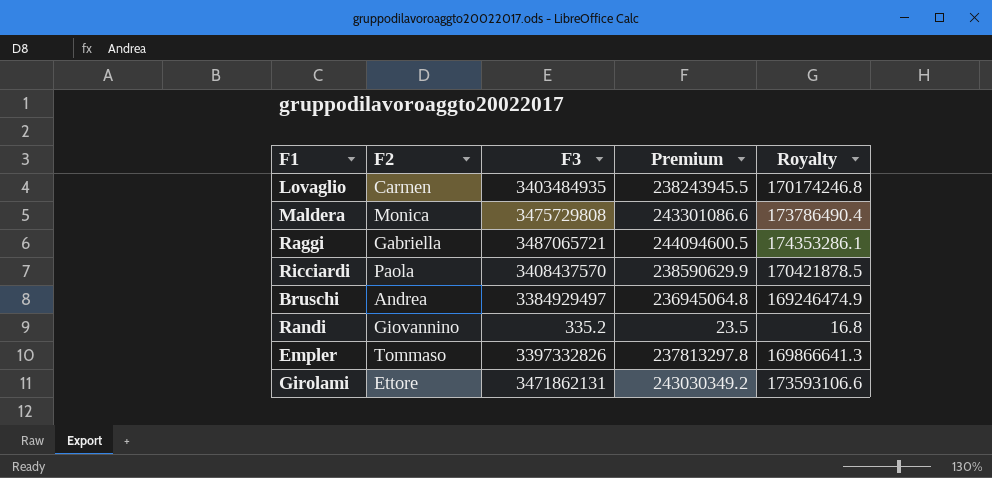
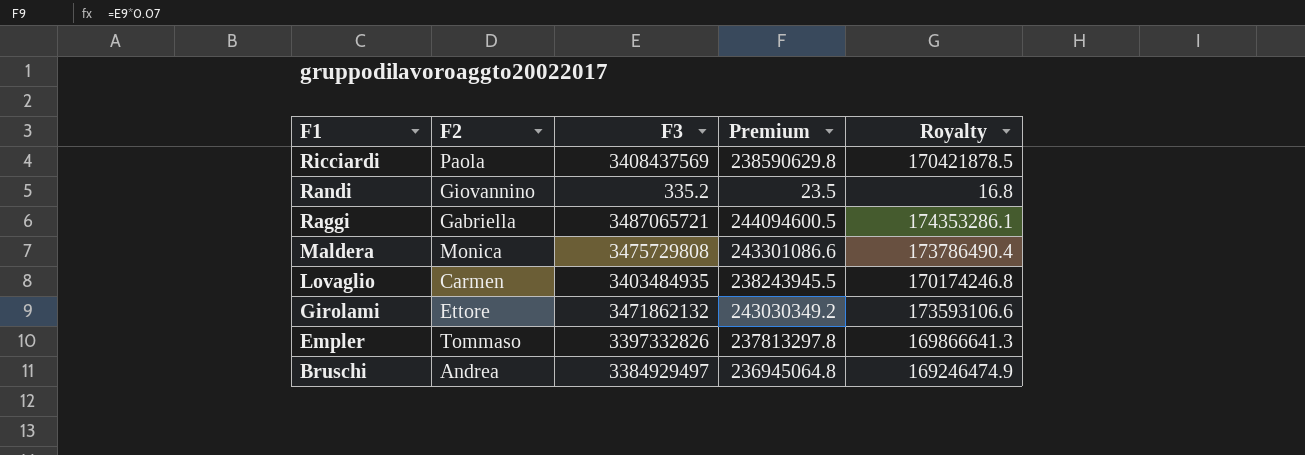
row order: none -> F1 descending
Ricciardi | F3: 3408437570 -> 3408437569
Ricciardi | Premium: 238590629.9 -> 238590629.8
Girolami | F3: 3471862131 -> 3471862132

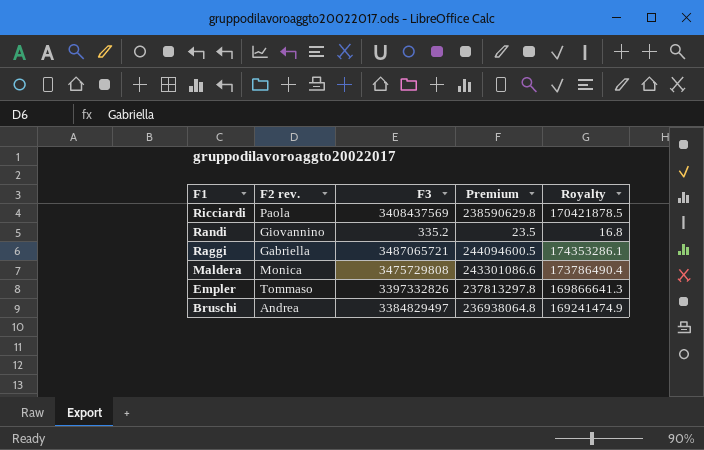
column name: F2 -> F2 rev.
row Lovaglio: Carmen | 3403484935 | 238243945.5 | 170174246.8 -> none
row Girolami: Ettore | 3471862132 | 243030349.2 | 173593106.6 -> none
Bruschi | F3: 3384929497 -> 3384829497
Bruschi | Premium: 236945064.8 -> 236938064.8
Bruschi | Royalty: 169246474.9 -> 169241474.9

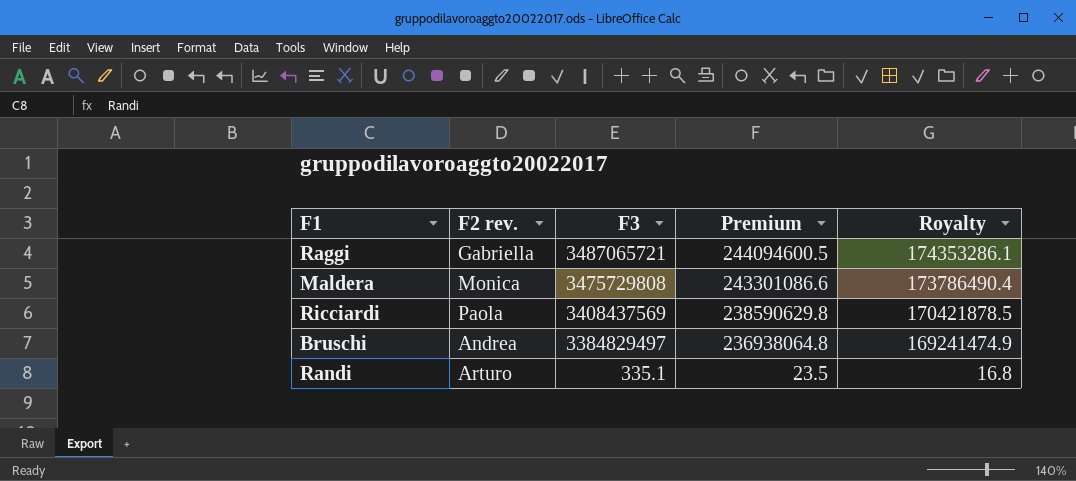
row order: F1 descending -> F3 descending
row Empler: Tommaso | 3397332826 | 237813297.8 | 169866641.3 -> none
Randi | F2 rev.: Giovannino -> Arturo
Randi | F3: 335.2 -> 335.1

